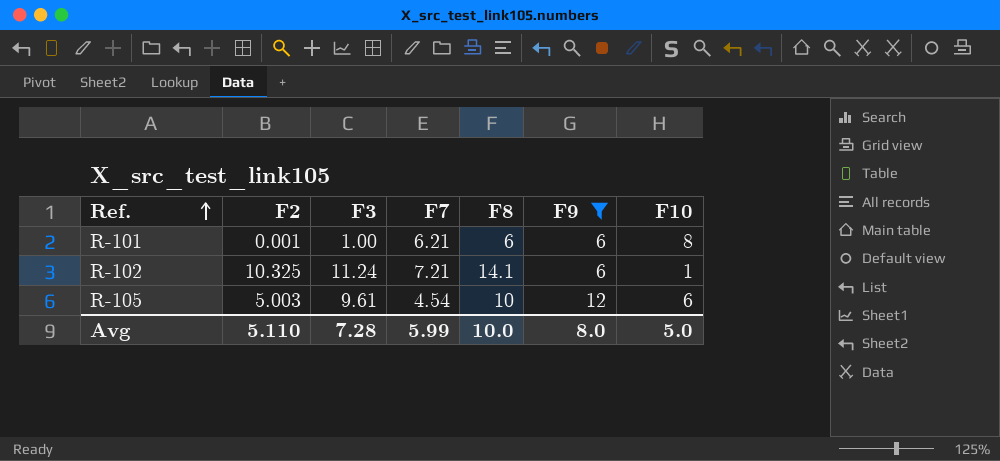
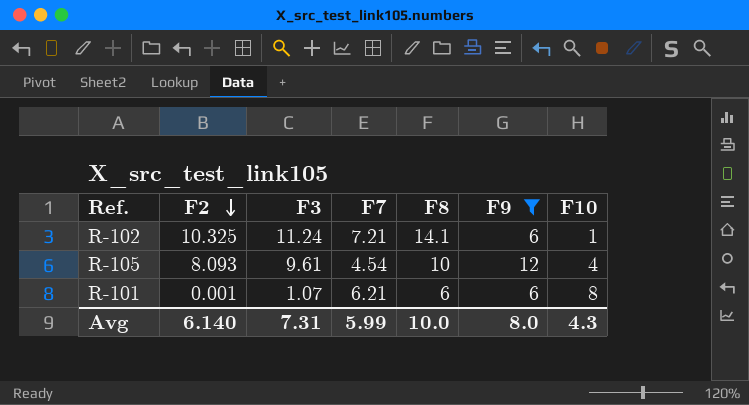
row order: Ref. ascending -> F2 descending
R-105 | F2: 5.003 -> 8.093
R-105 | F10: 6 -> 4
R-101 | F3: 1.00 -> 1.07
Avg | F2: 5.110 -> 6.140
Avg | F3: 7.28 -> 7.31
Avg | F10: 5.0 -> 4.3

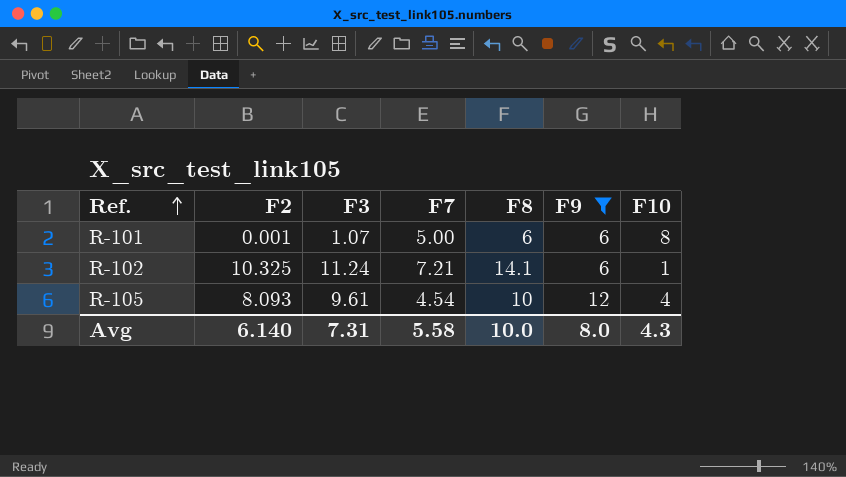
row order: F2 descending -> Ref. ascending
R-101 | F7: 6.21 -> 5.00
Avg | F7: 5.99 -> 5.58

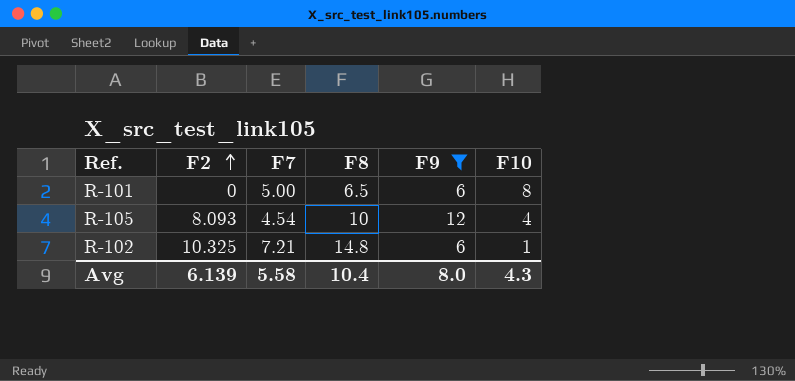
row order: Ref. ascending -> F2 ascending
column F3 | position: 3 -> none
R-101 | F2: 0.001 -> 0
R-101 | F8: 6 -> 6.5
R-102 | F8: 14.1 -> 14.8
Avg | F2: 6.140 -> 6.139
Avg | F8: 10.0 -> 10.4

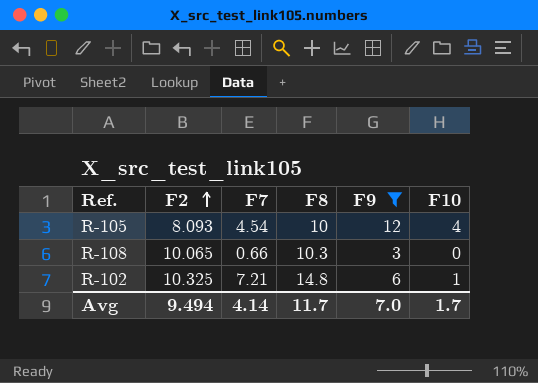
row R-101: 0 | 5.00 | 6.5 | 6 | 8 -> none
row R-108: none -> 10.065 | 0.66 | 10.3 | 3 | 0
Avg | F2: 6.139 -> 9.494
Avg | F7: 5.58 -> 4.14
Avg | F8: 10.4 -> 11.7
Avg | F9: 8.0 -> 7.0
Avg | F10: 4.3 -> 1.7

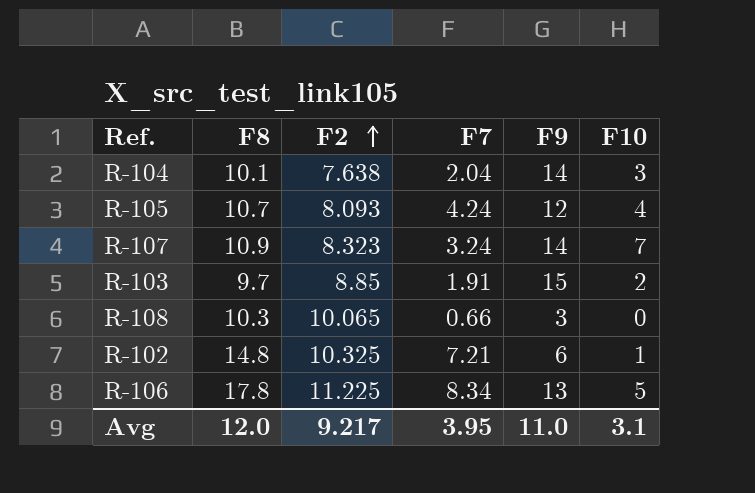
filter: F9 <= 12 -> none
column F8 | position: 4 -> 2
R-105 | F8: 10 -> 10.7
R-105 | F7: 4.54 -> 4.24
Avg | F8: 11.7 -> 12.0
Avg | F2: 9.494 -> 9.217
Avg | F7: 4.14 -> 3.95
Avg | F9: 7.0 -> 11.0
Avg | F10: 1.7 -> 3.1

